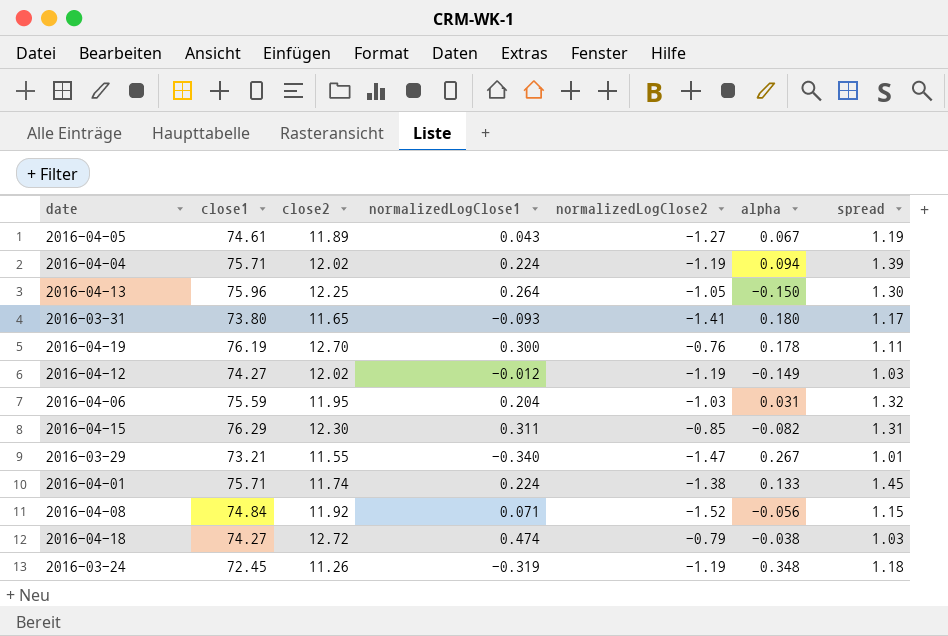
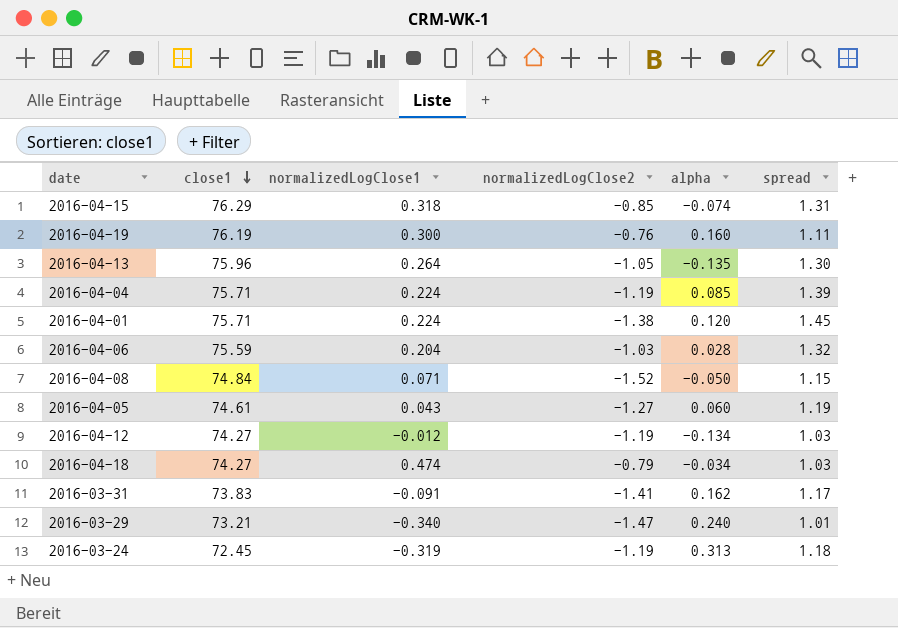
row order: none -> close1 descending
column close2 | position: 3 -> none
2016-04-15 | normalizedLogClose1: 0.311 -> 0.318
2016-04-15 | alpha: -0.082 -> -0.074
2016-04-19 | alpha: 0.178 -> 0.160
2016-04-13 | alpha: -0.150 -> -0.135
2016-04-04 | alpha: 0.094 -> 0.085
2016-04-01 | alpha: 0.133 -> 0.120
2016-04-06 | alpha: 0.031 -> 0.028
2016-04-08 | alpha: -0.056 -> -0.050
2016-04-05 | alpha: 0.067 -> 0.060
2016-04-12 | alpha: -0.149 -> -0.134
2016-04-18 | alpha: -0.038 -> -0.034
2016-03-31 | close1: 73.80 -> 73.83
2016-03-31 | normalizedLogClose1: -0.093 -> -0.091
2016-03-31 | alpha: 0.180 -> 0.162
2016-03-29 | alpha: 0.267 -> 0.240
2016-03-24 | alpha: 0.348 -> 0.313

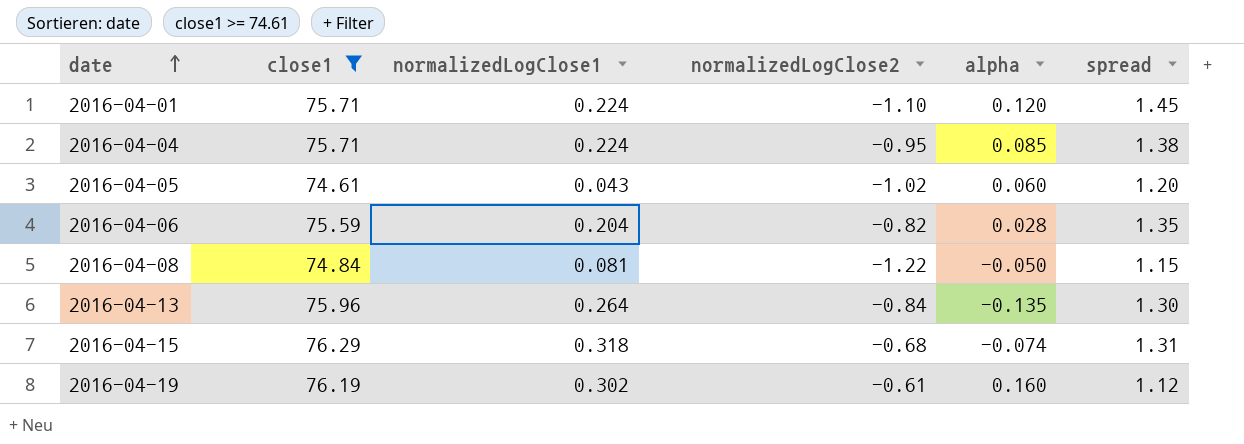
filter: none -> close1 >= 74.61
row order: close1 descending -> date ascending
2016-04-01 | normalizedLogClose2: -1.38 -> -1.10
2016-04-04 | normalizedLogClose2: -1.19 -> -0.95
2016-04-04 | spread: 1.39 -> 1.38
2016-04-05 | normalizedLogClose2: -1.27 -> -1.02
2016-04-05 | spread: 1.19 -> 1.20
2016-04-06 | normalizedLogClose2: -1.03 -> -0.82
2016-04-06 | spread: 1.32 -> 1.35
2016-04-08 | normalizedLogClose1: 0.071 -> 0.081
2016-04-08 | normalizedLogClose2: -1.52 -> -1.22
2016-04-13 | normalizedLogClose2: -1.05 -> -0.84
2016-04-15 | normalizedLogClose2: -0.85 -> -0.68
2016-04-19 | normalizedLogClose1: 0.300 -> 0.302
2016-04-19 | normalizedLogClose2: -0.76 -> -0.61
2016-04-19 | spread: 1.11 -> 1.12

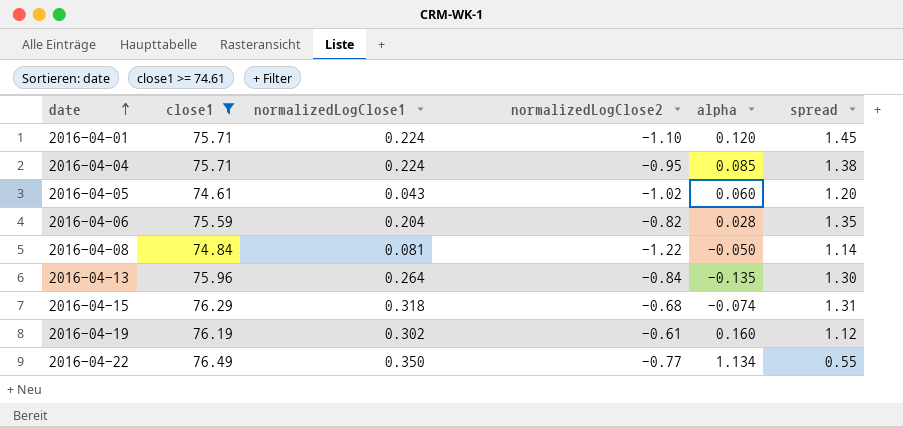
2016-04-08 | spread: 1.15 -> 1.14
row 2016-04-22: none -> 76.49 | 0.350 | -0.77 | 1.134 | 0.55

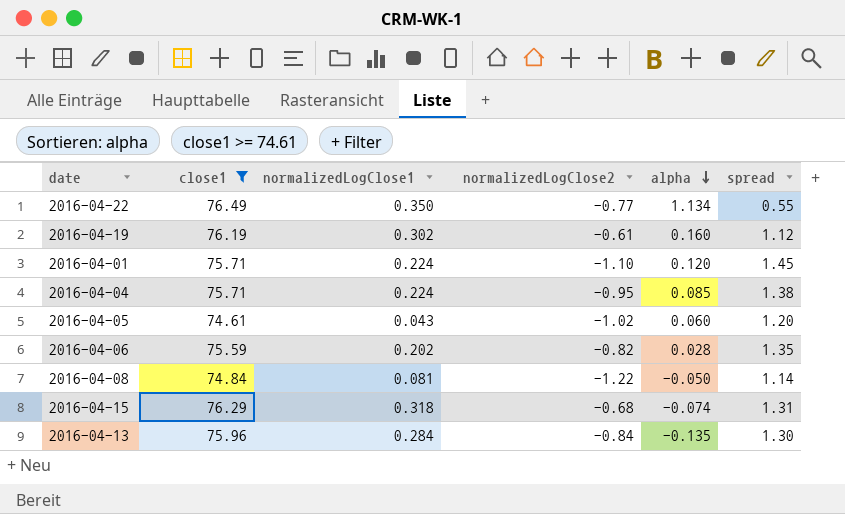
row order: date ascending -> alpha descending
2016-04-06 | normalizedLogClose1: 0.204 -> 0.202
2016-04-13 | normalizedLogClose1: 0.264 -> 0.284

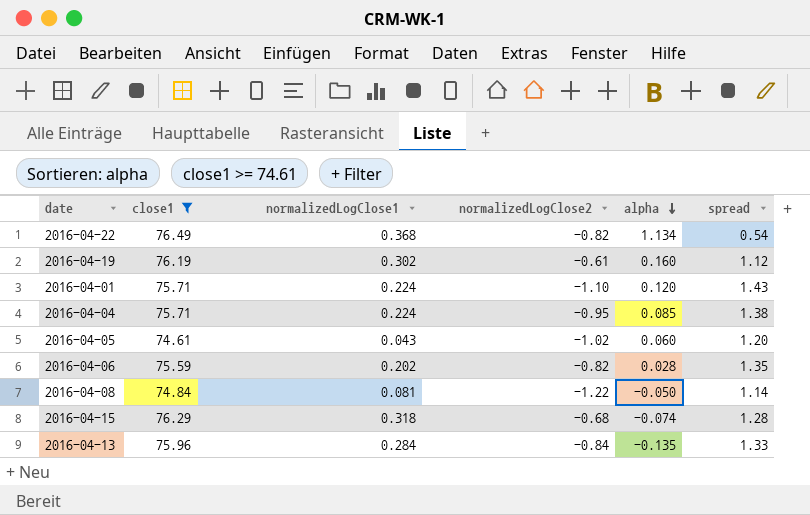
2016-04-22 | normalizedLogClose1: 0.350 -> 0.368
2016-04-22 | normalizedLogClose2: -0.77 -> -0.82
2016-04-22 | spread: 0.55 -> 0.54
2016-04-01 | spread: 1.45 -> 1.43
2016-04-15 | spread: 1.31 -> 1.28
2016-04-13 | spread: 1.30 -> 1.33

